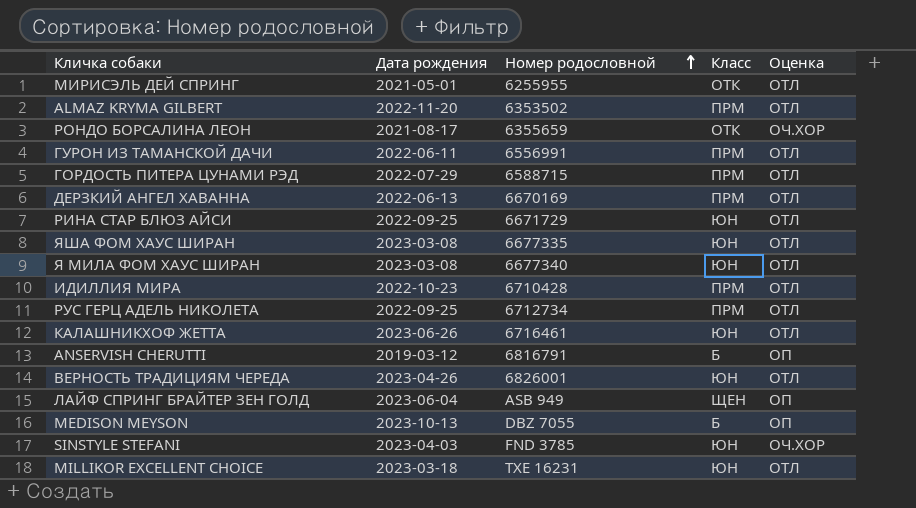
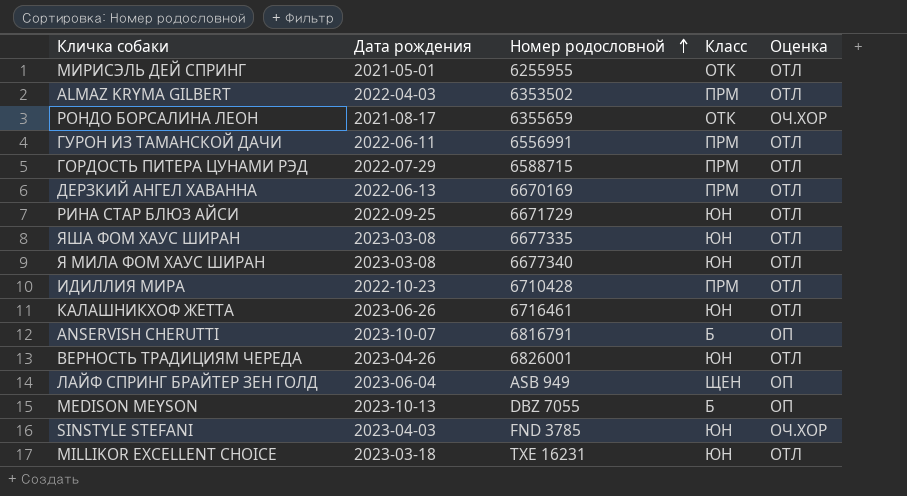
row РУС ГЕРЦ АДЕЛЬ НИКОЛЕТА: 2022-09-25 | 6712734 | ПРМ | ОТЛ -> none
ALMAZ KRYMA GILBERT | Дата рождения: 2022-11-20 -> 2022-04-03
ANSERVISH CHERUTTI | Дата рождения: 2019-03-12 -> 2023-10-07

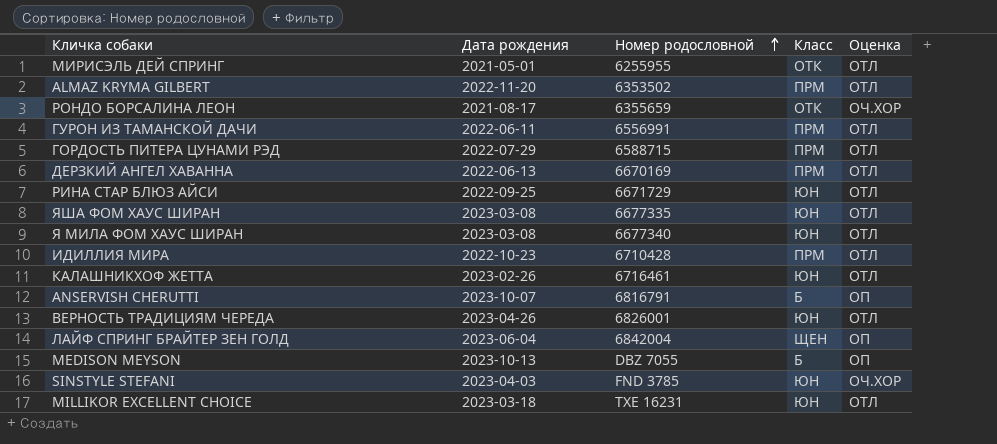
ALMAZ KRYMA GILBERT | Дата рождения: 2022-04-03 -> 2022-11-20
КАЛАШНИКХОФ ЖЕТТА | Дата рождения: 2023-06-26 -> 2023-02-26
ЛАЙФ СПРИНГ БРАЙТЕР ЗЕН ГОЛД | Номер родословной: ASB 949 -> 6842004

